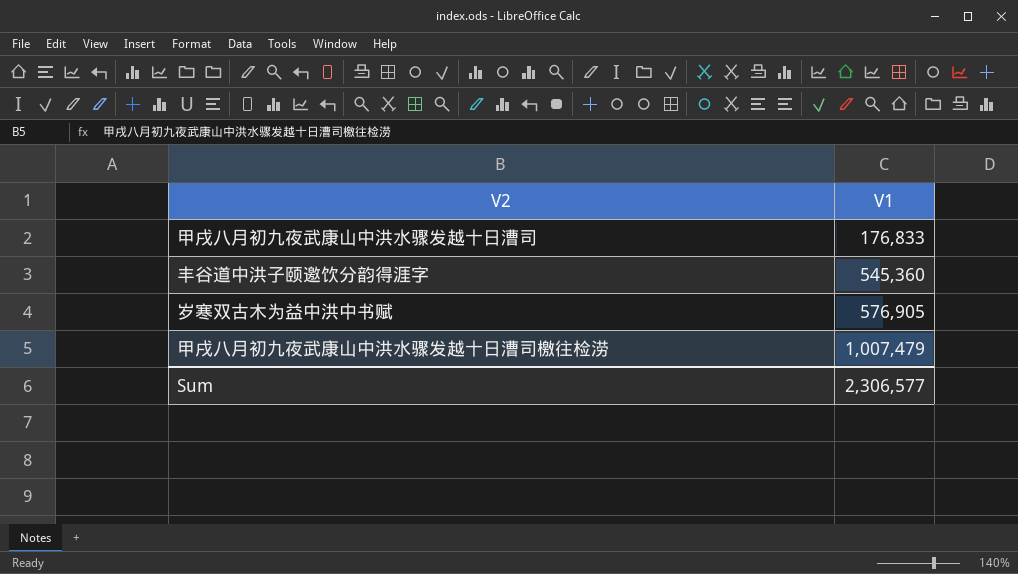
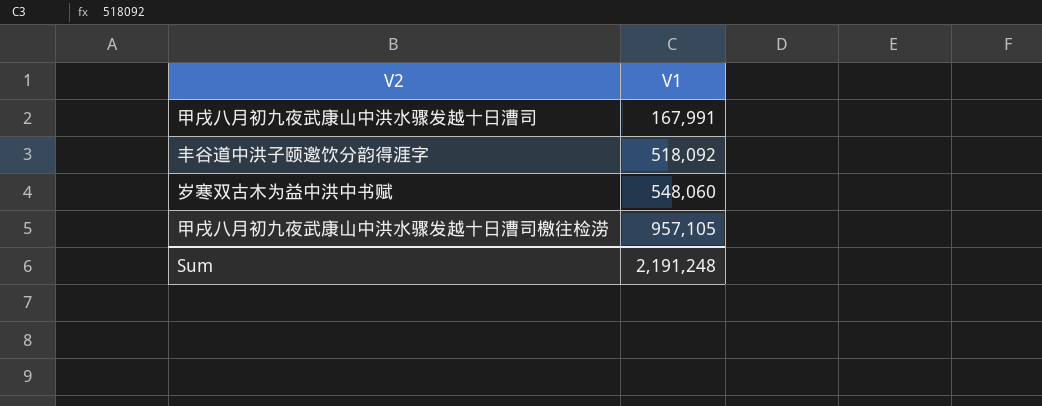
甲戌八月初九夜武康山中洪水骤发越十日漕司 | V1: 176,833 -> 167,991
丰谷道中洪子颐邀饮分韵得涯字 | V1: 545,360 -> 518,092
岁寒双古木为益中洪中书赋 | V1: 576,905 -> 548,060
甲戌八月初九夜武康山中洪水骤发越十日漕司檄往检涝 | V1: 1,007,479 -> 957,105
Sum | V1: 2,306,577 -> 2,191,248

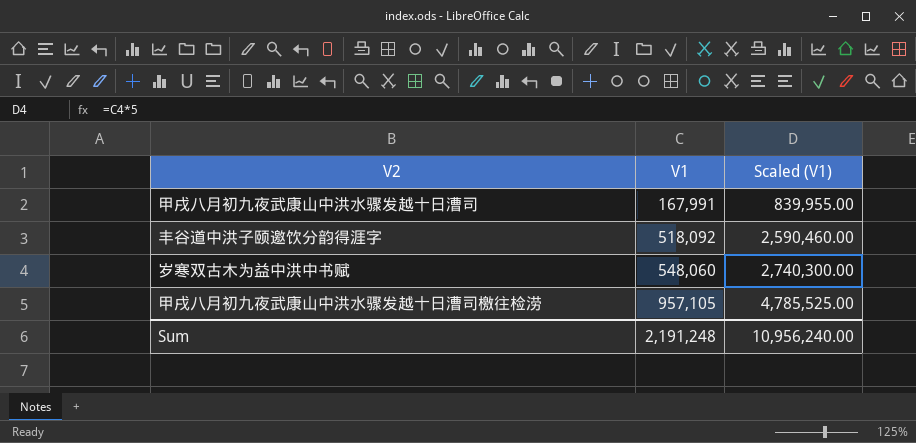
column Scaled (V1) | formula: none -> [V1] * 5

